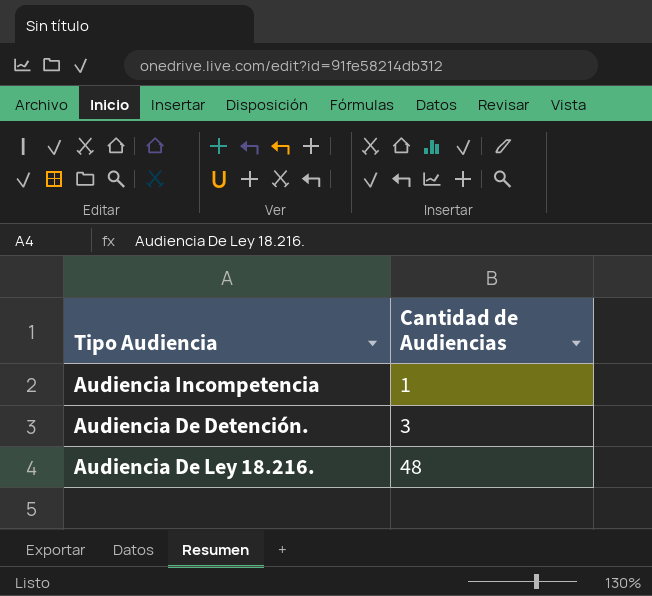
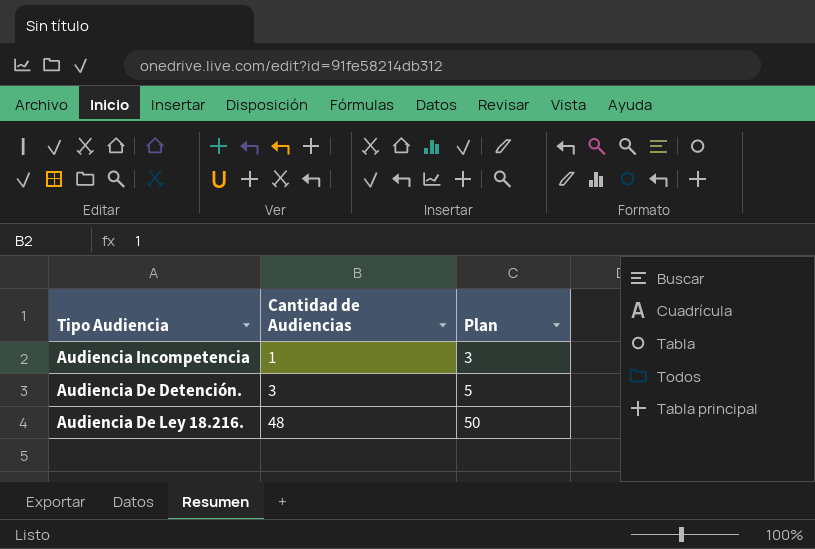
column Plan | formula: none -> [Cantidad de Audiencias] + 2

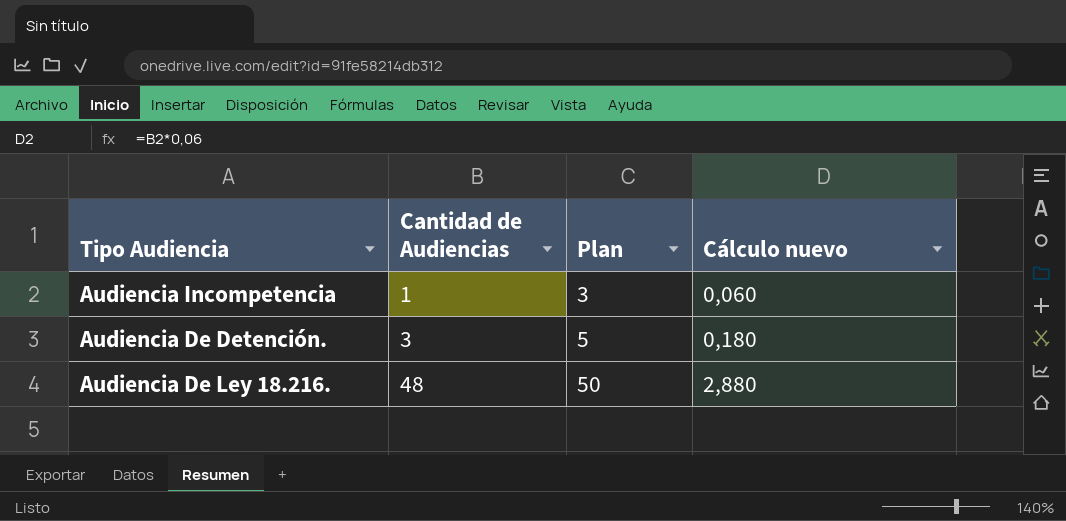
column Cálculo nuevo | formula: none -> [Cantidad de Audiencias] * 0,06

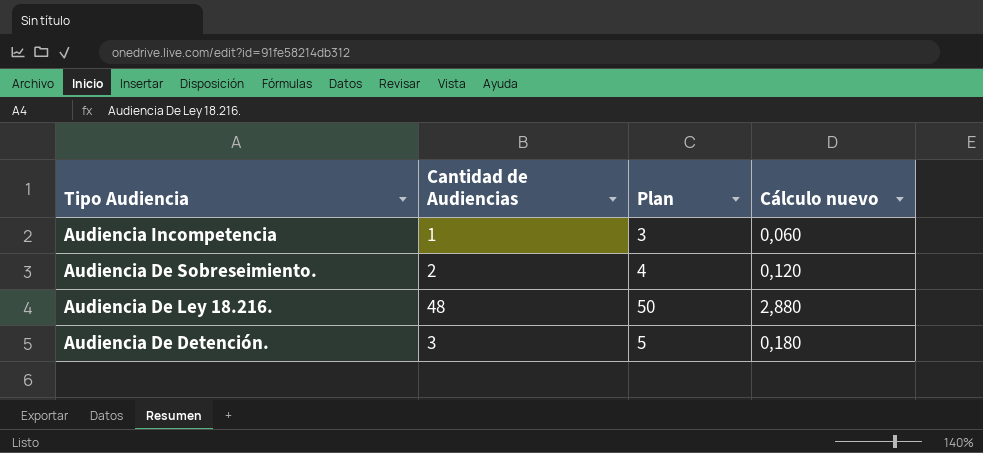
row order: Cantidad de Audiencias ascending -> Tipo Audiencia descending
row Audiencia De Sobreseimiento.: none -> 2 | 4 | 0,120

